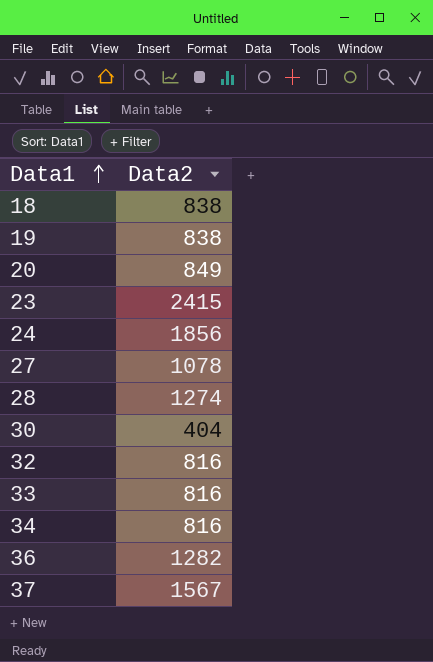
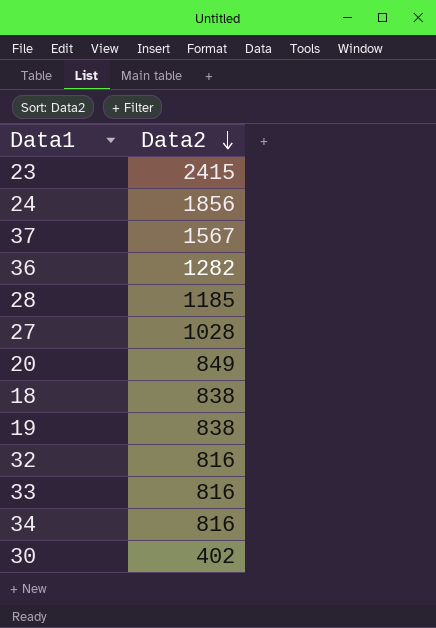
row order: Data1 ascending -> Data2 descending
28 | Data2: 1274 -> 1185
27 | Data2: 1078 -> 1028
30 | Data2: 404 -> 402

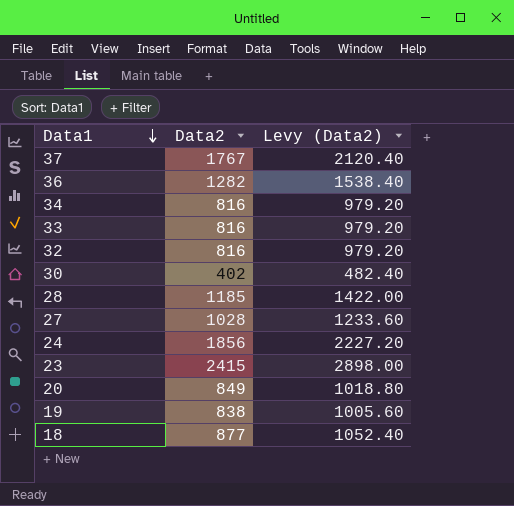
row order: Data2 descending -> Data1 descending
column Levy (Data2) | formula: none -> [Data2] * 1.2
37 | Data2: 1567 -> 1767
18 | Data2: 838 -> 877

